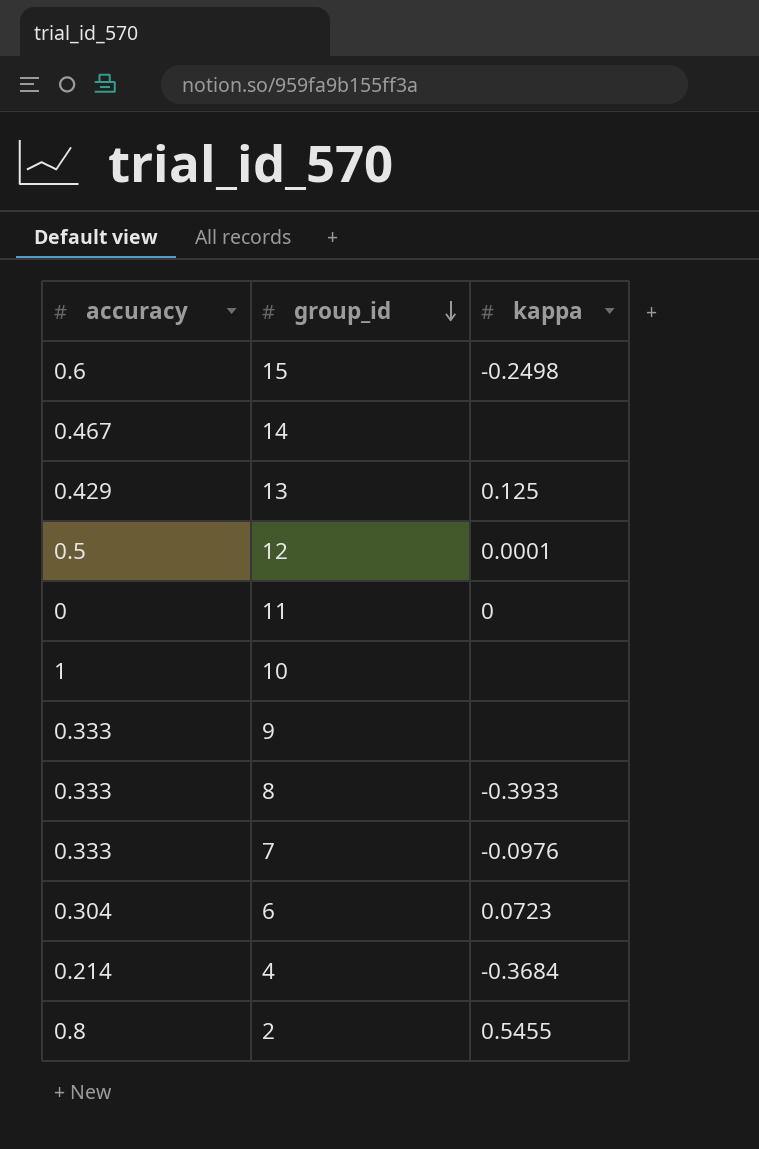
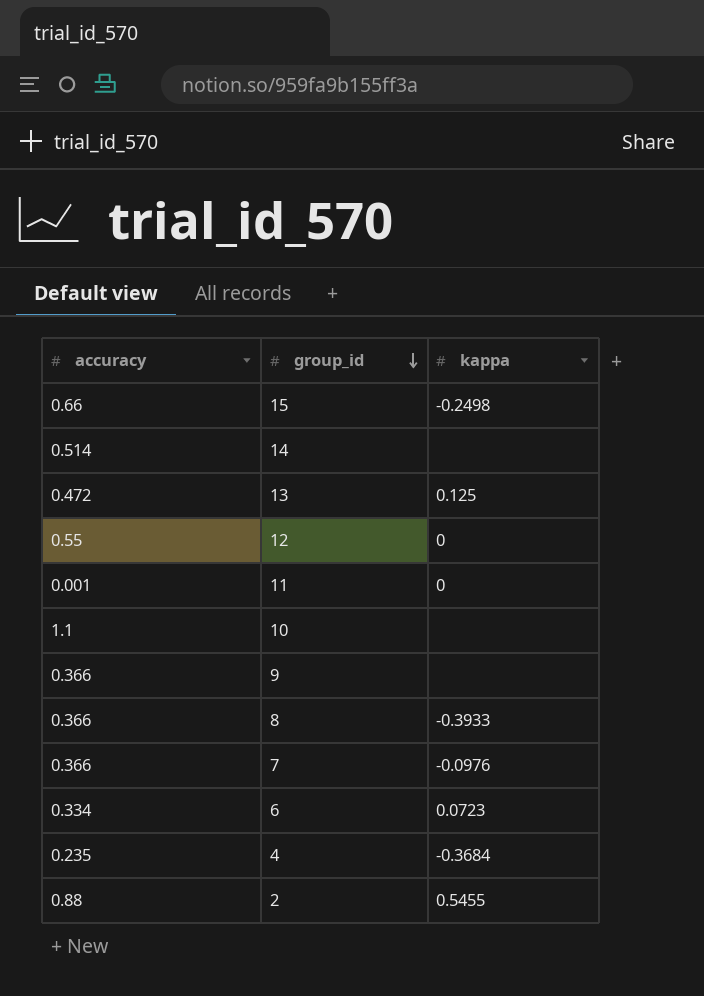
15 | accuracy: 0.6 -> 0.66
14 | accuracy: 0.467 -> 0.514
13 | accuracy: 0.429 -> 0.472
12 | accuracy: 0.5 -> 0.55
12 | kappa: 0.0001 -> 0
11 | accuracy: 0 -> 0.001
10 | accuracy: 1 -> 1.1
9 | accuracy: 0.333 -> 0.366
8 | accuracy: 0.333 -> 0.366
7 | accuracy: 0.333 -> 0.366
6 | accuracy: 0.304 -> 0.334
4 | accuracy: 0.214 -> 0.235
2 | accuracy: 0.8 -> 0.88

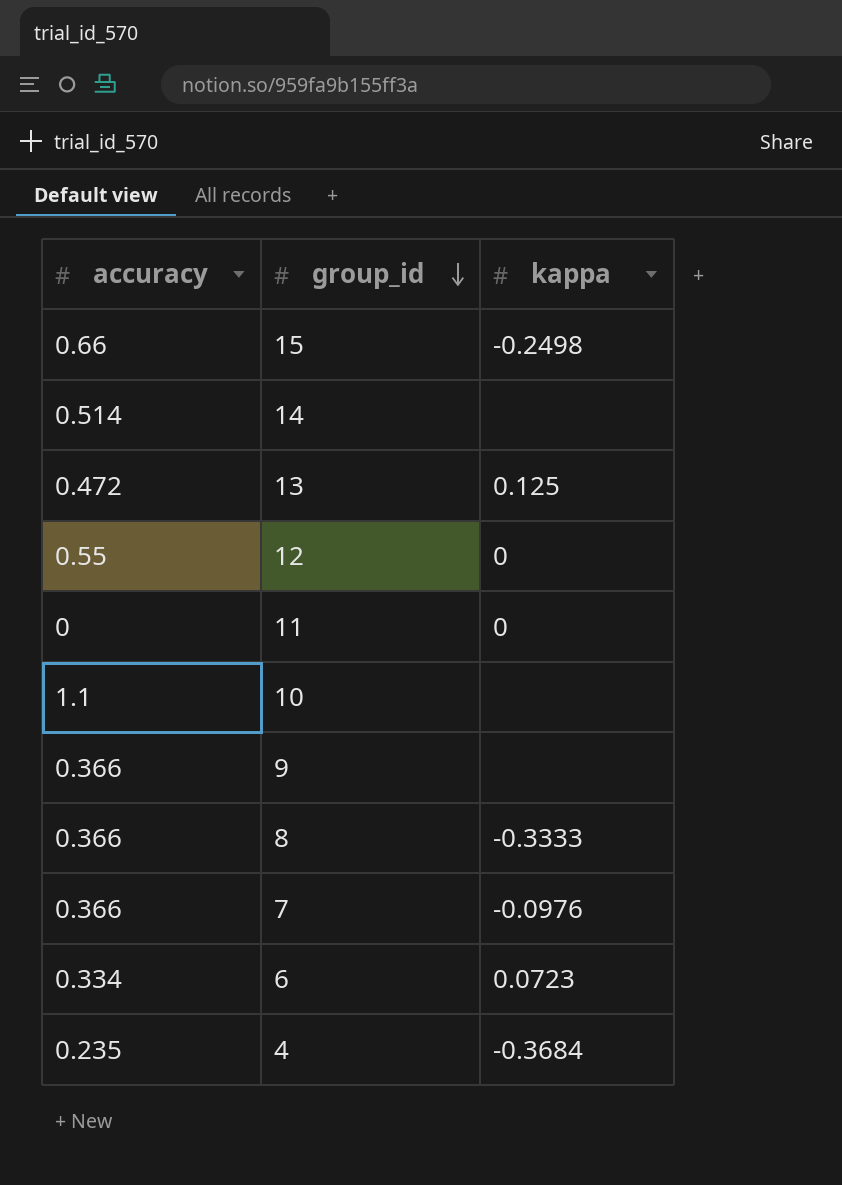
row 2: 0.88 | 0.5455 -> none
11 | accuracy: 0.001 -> 0
8 | kappa: -0.3933 -> -0.3333

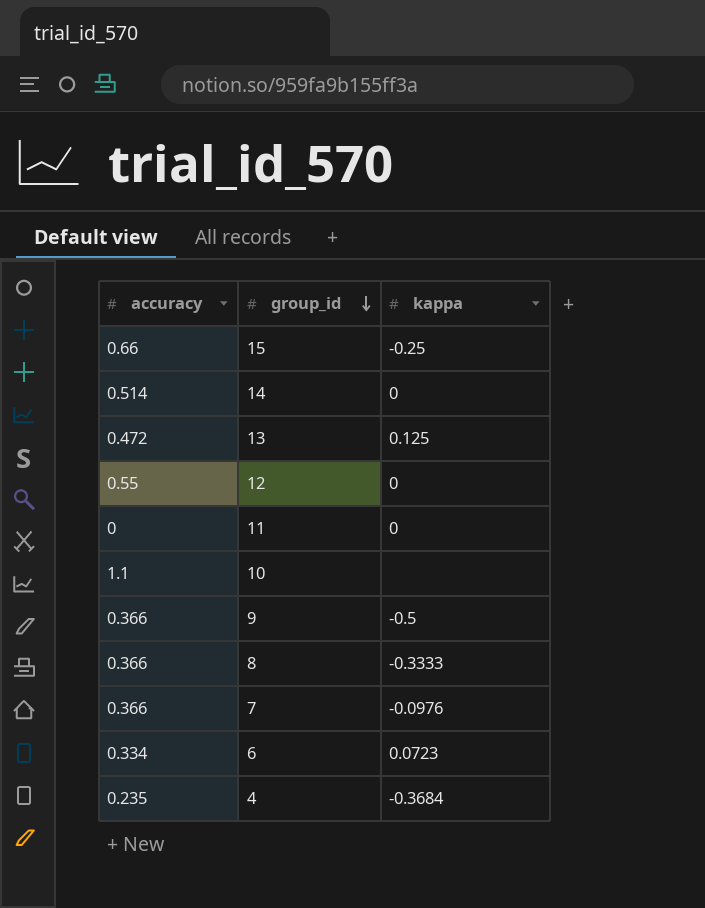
15 | kappa: -0.2498 -> -0.25
14 | kappa: none -> 0
9 | kappa: none -> -0.5

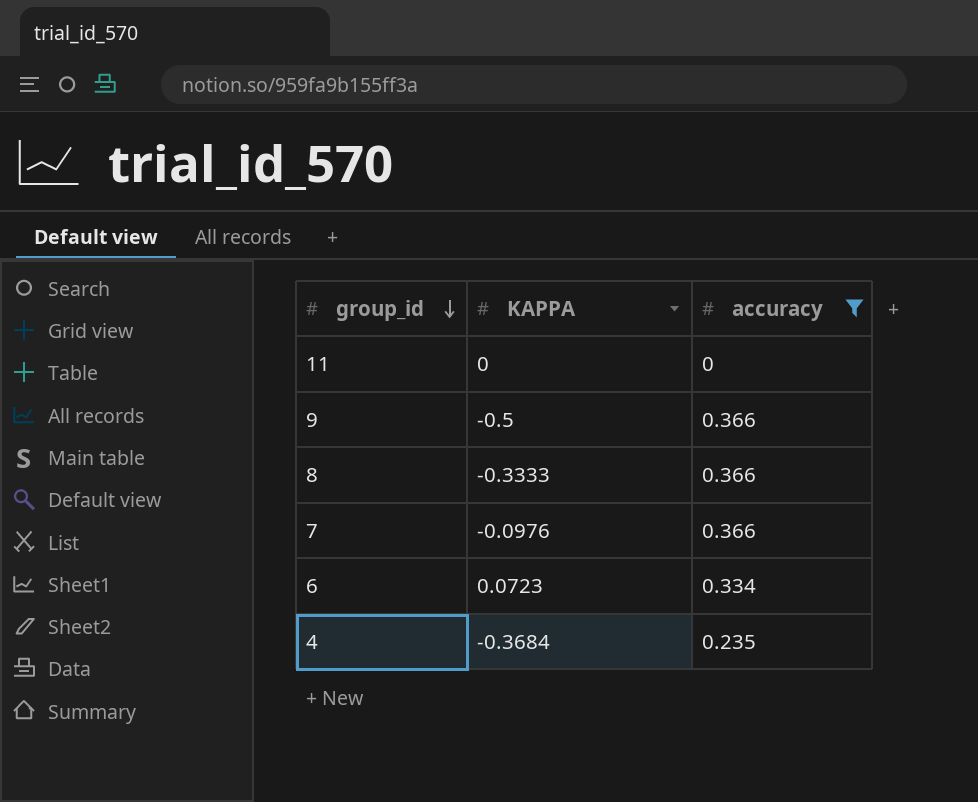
filter: none -> accuracy <= 0.366
column name: kappa -> KAPPA
column accuracy | position: 1 -> 3

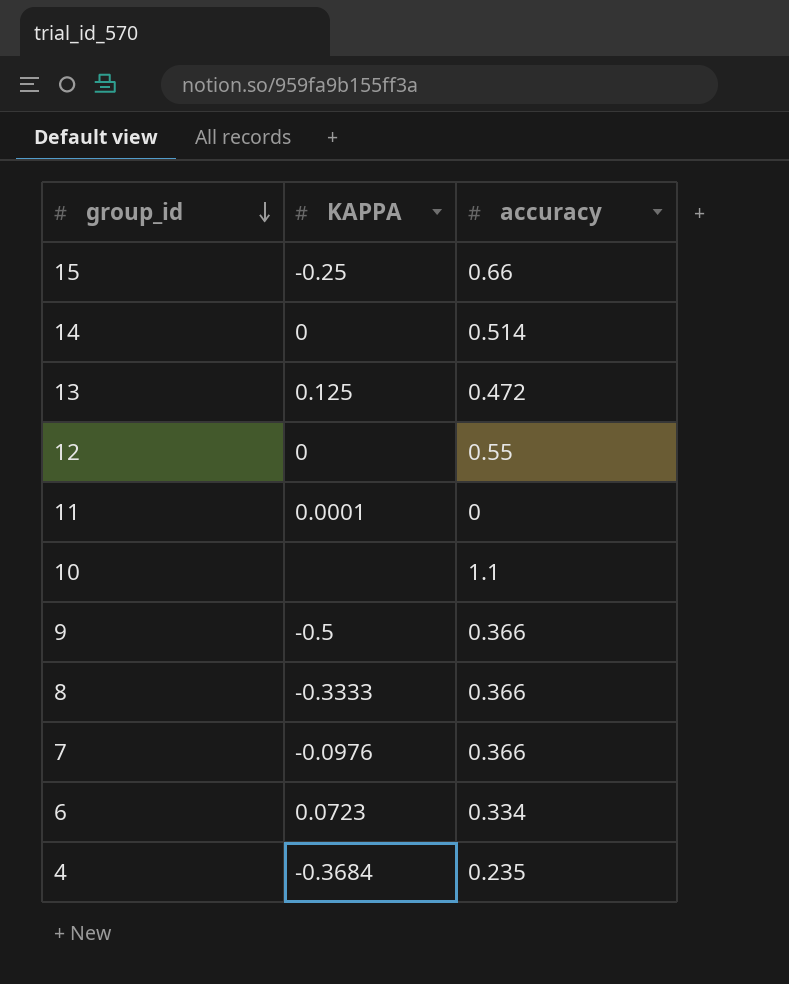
filter: accuracy <= 0.366 -> none
11 | KAPPA: 0 -> 0.0001

